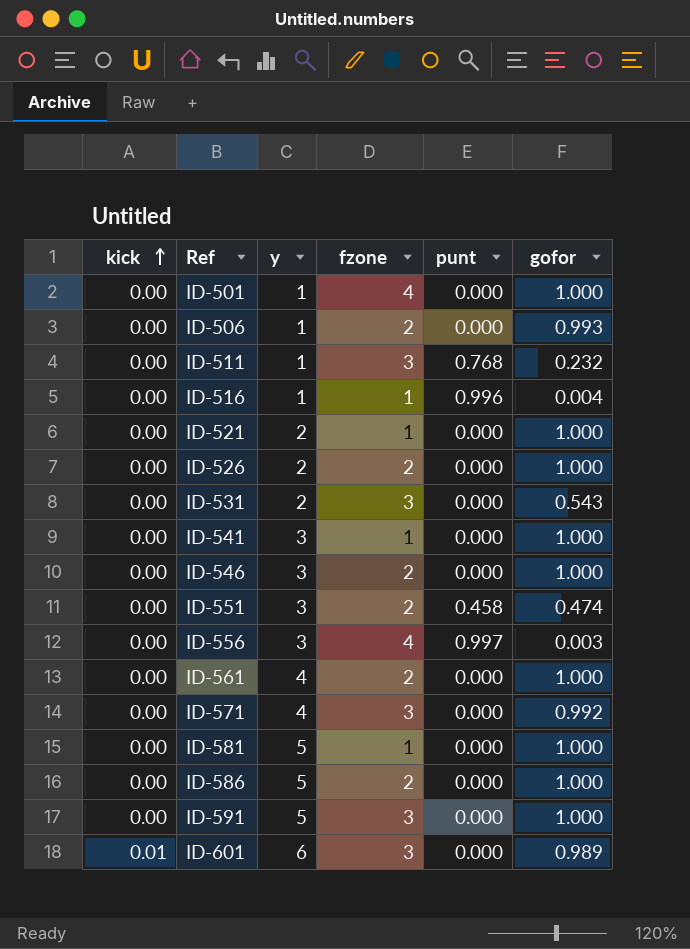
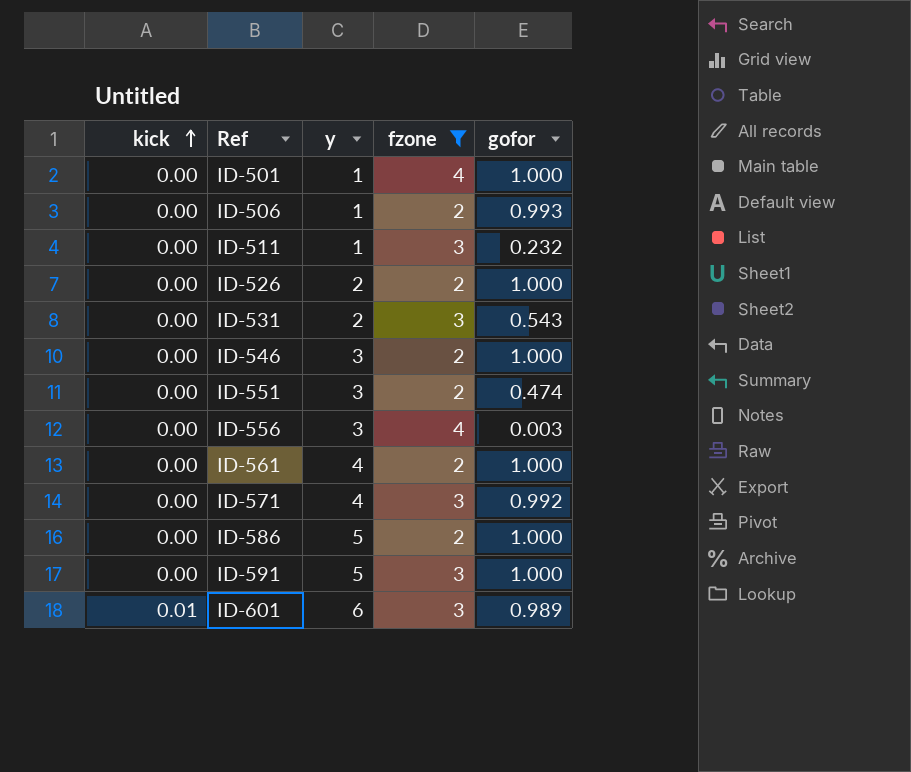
filter: none -> fzone != 1
column punt | position: 5 -> none

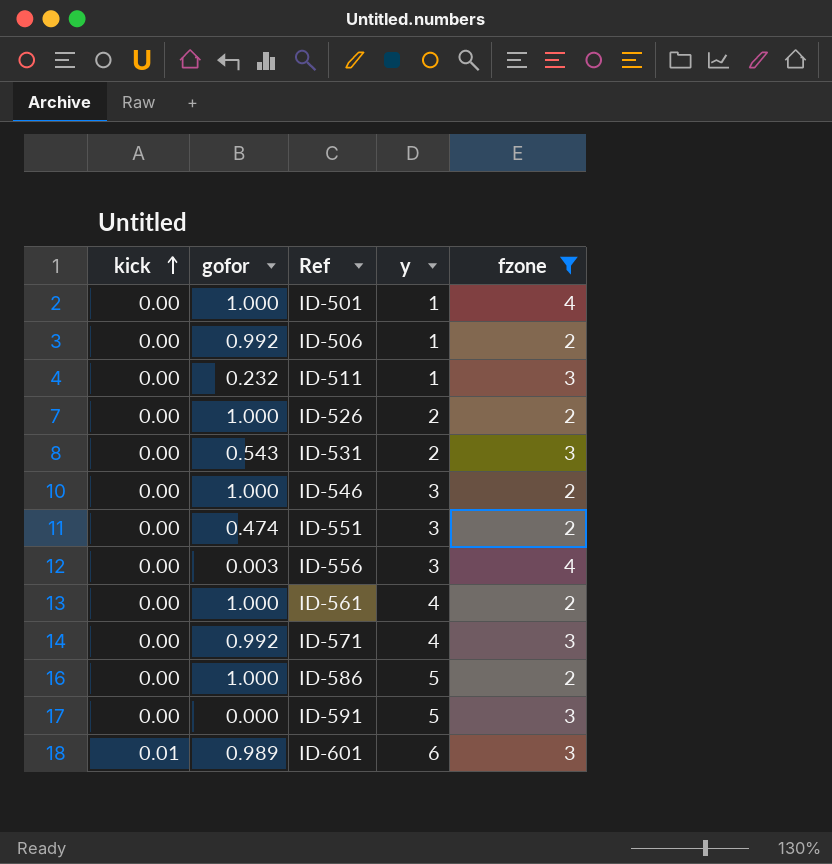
column gofor | position: 5 -> 2
ID-506 | gofor: 0.993 -> 0.992
ID-591 | gofor: 1.000 -> 0.000

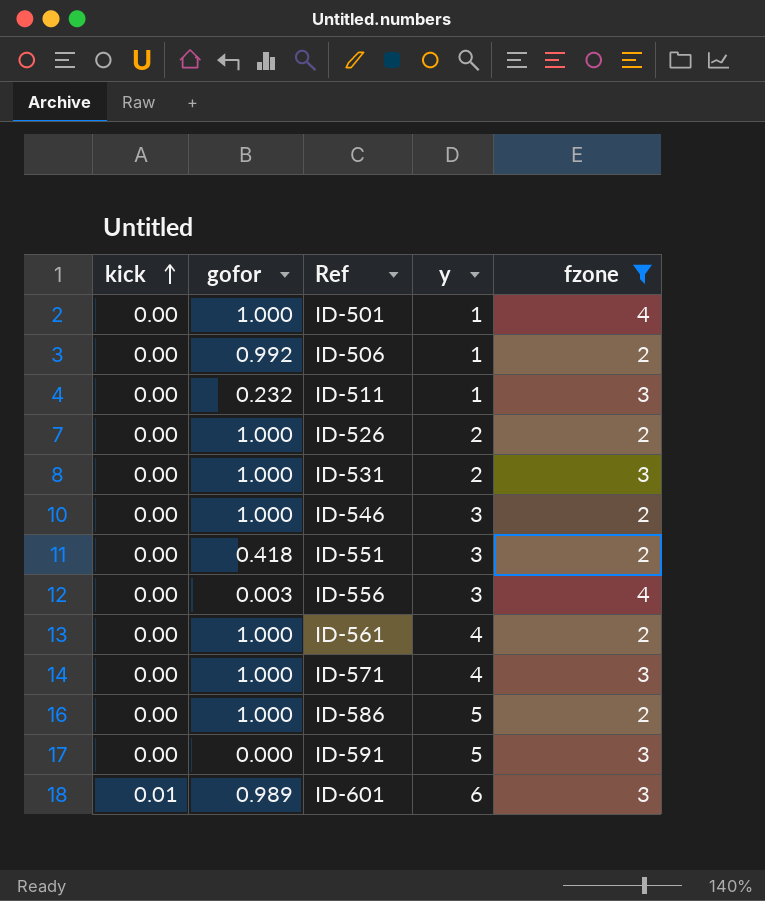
ID-531 | gofor: 0.543 -> 1.000
ID-551 | gofor: 0.474 -> 0.418
ID-571 | gofor: 0.992 -> 1.000

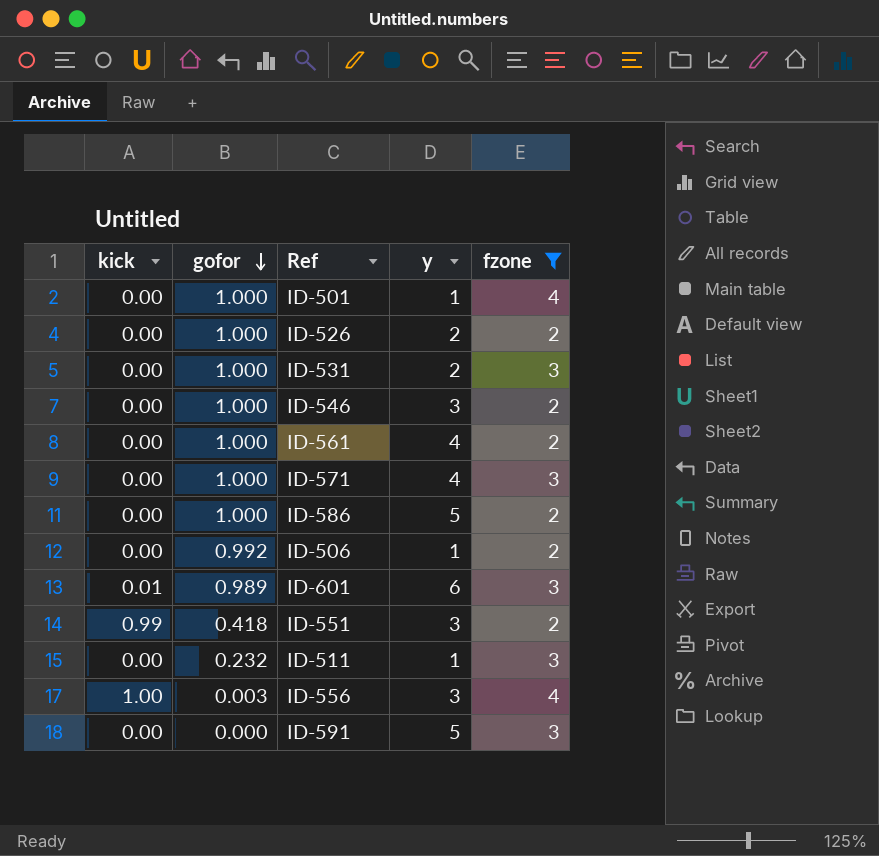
row order: kick ascending -> gofor descending
ID-551 | kick: 0.00 -> 0.99
ID-556 | kick: 0.00 -> 1.00

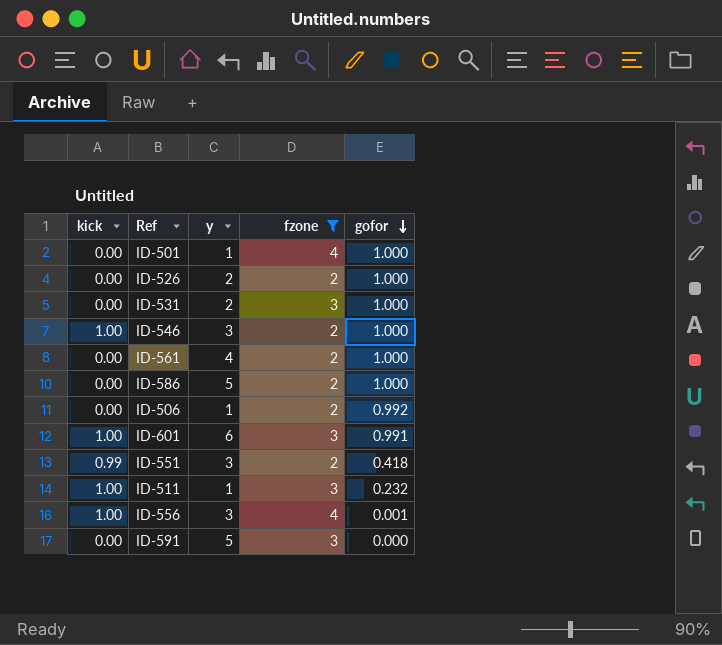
column gofor | position: 2 -> 5
row ID-571: 0.00 | 1.000 | 4 | 3 -> none
ID-546 | kick: 0.00 -> 1.00
ID-601 | kick: 0.01 -> 1.00
ID-601 | gofor: 0.989 -> 0.991
ID-511 | kick: 0.00 -> 1.00
ID-556 | gofor: 0.003 -> 0.001

